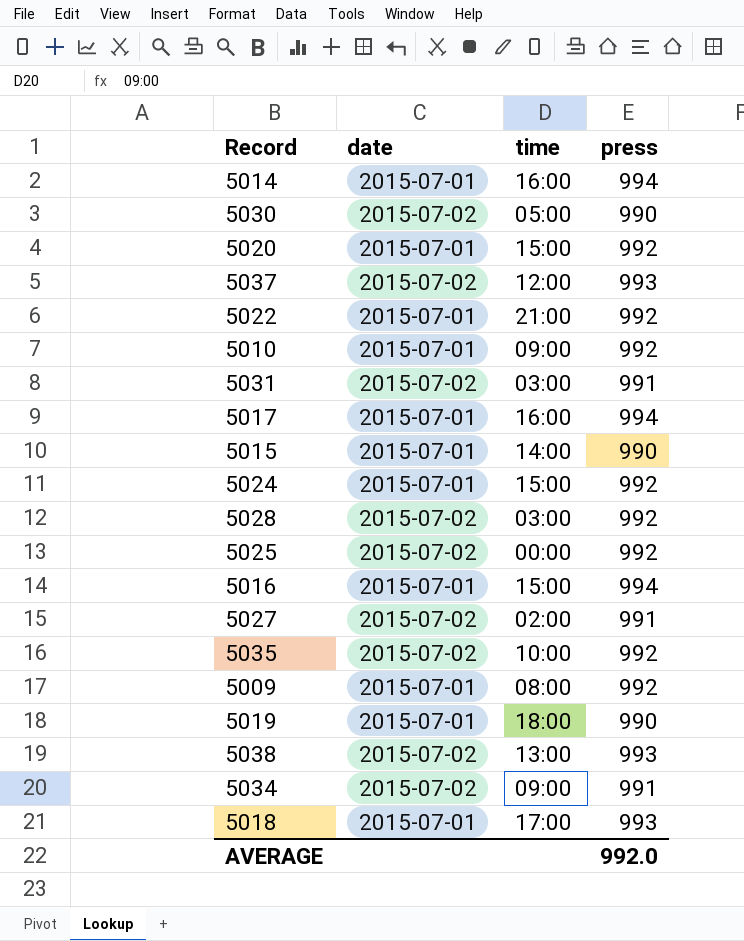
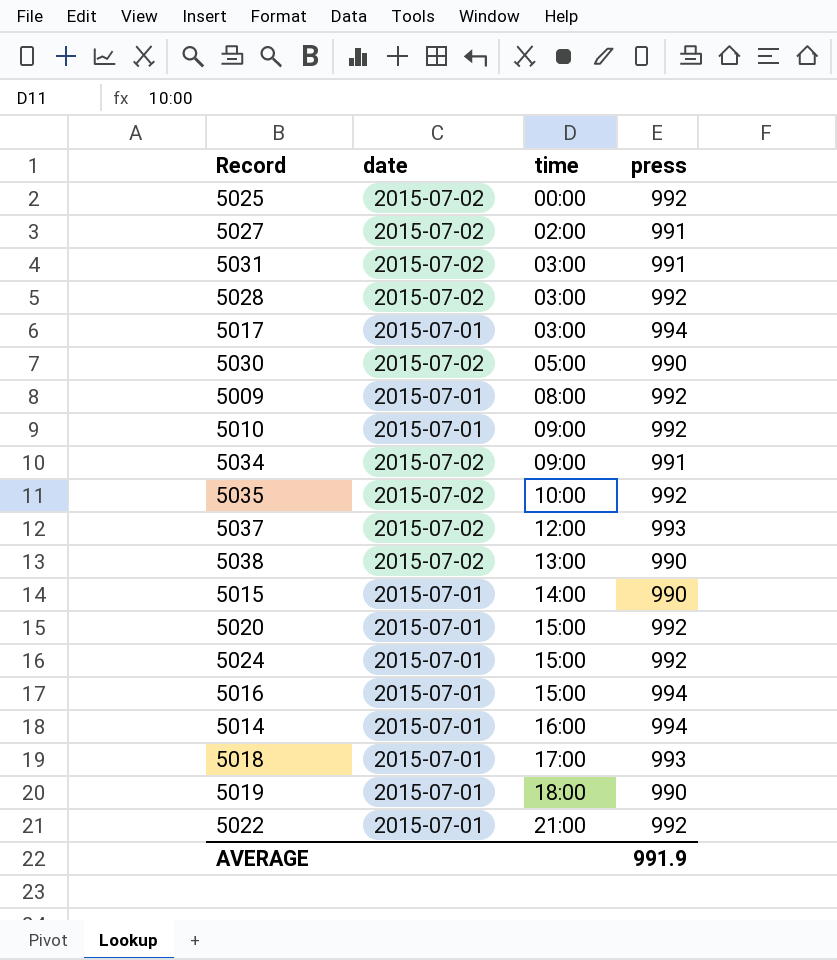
row order: none -> time ascending
5017 | time: 16:00 -> 03:00
5038 | press: 993 -> 990
AVERAGE | press: 992.0 -> 991.9

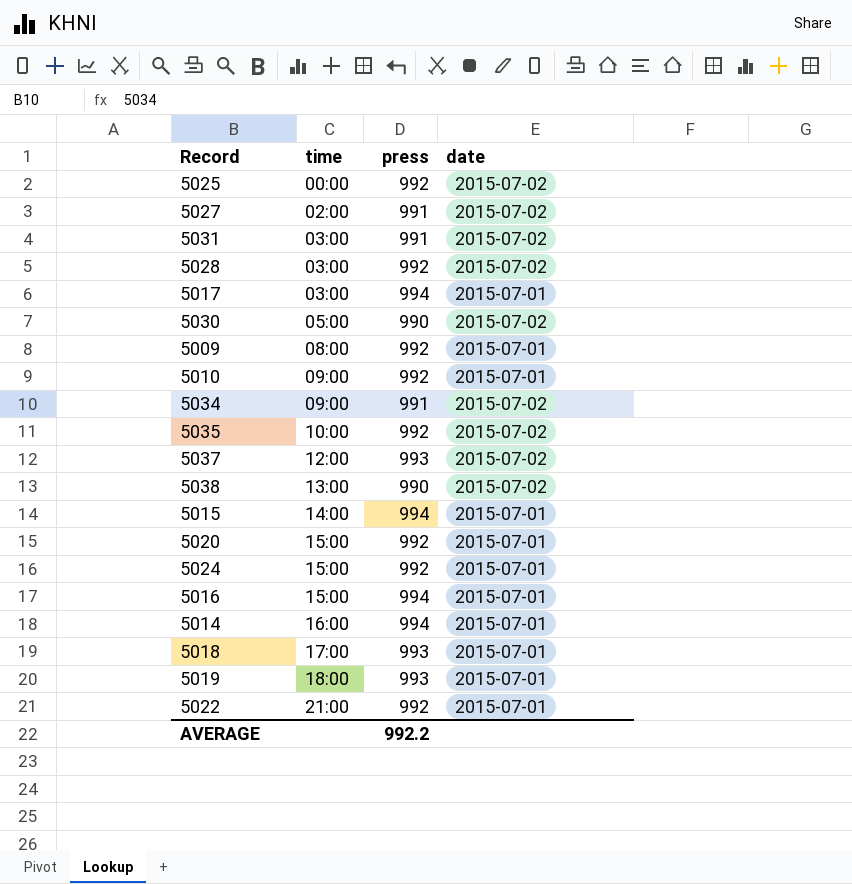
column date | position: 2 -> 4
5015 | press: 990 -> 994
5019 | press: 990 -> 993
AVERAGE | press: 991.9 -> 992.2

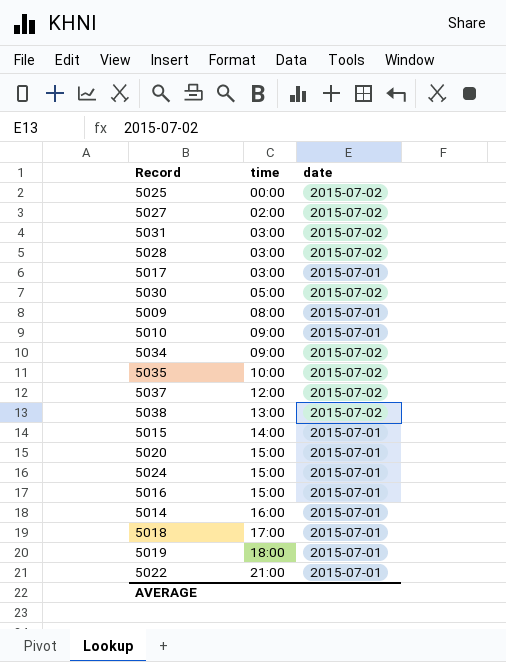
column press | position: 3 -> none

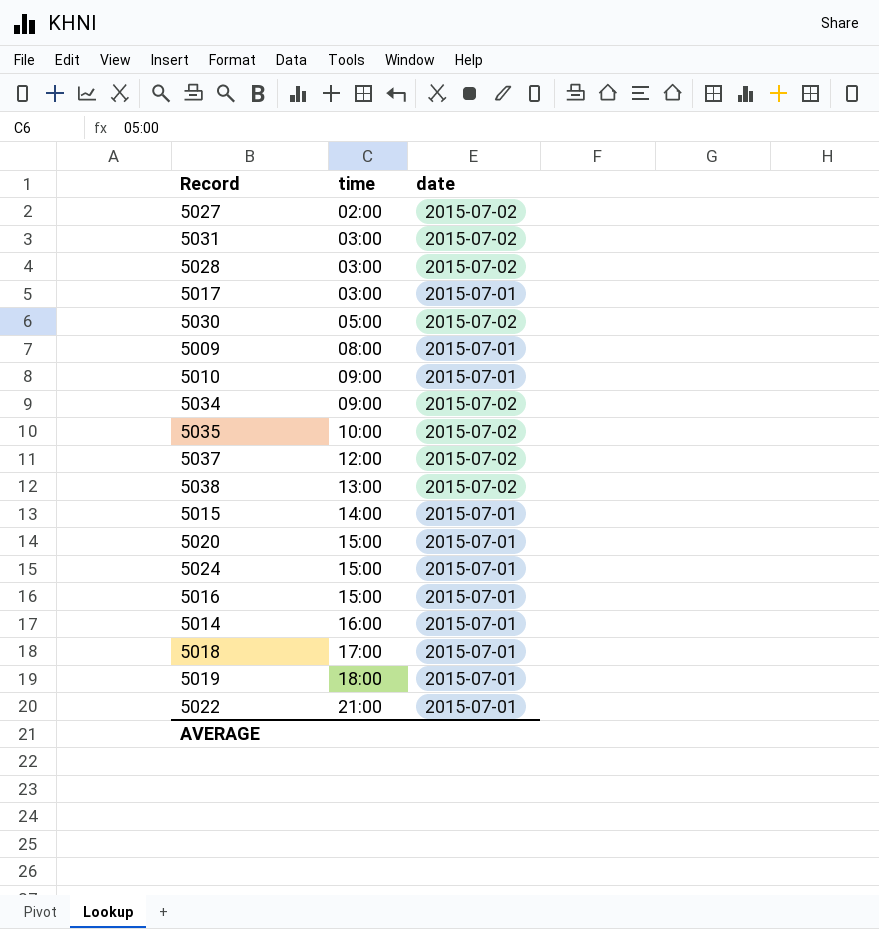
row 5025: 00:00 | 2015-07-02 -> none

